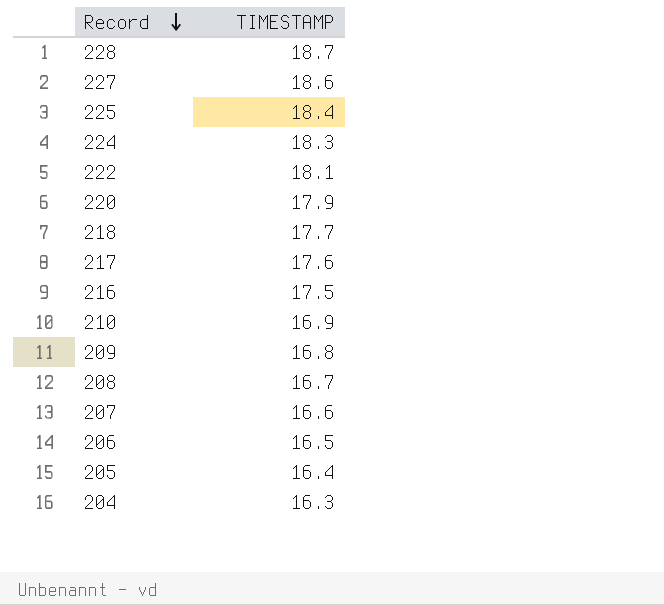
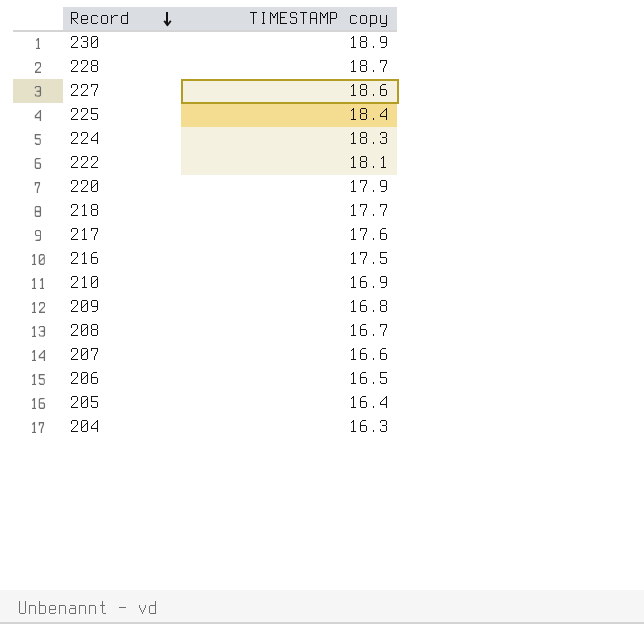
column name: TIMESTAMP -> TIMESTAMP copy
row 230: none -> 18.9

